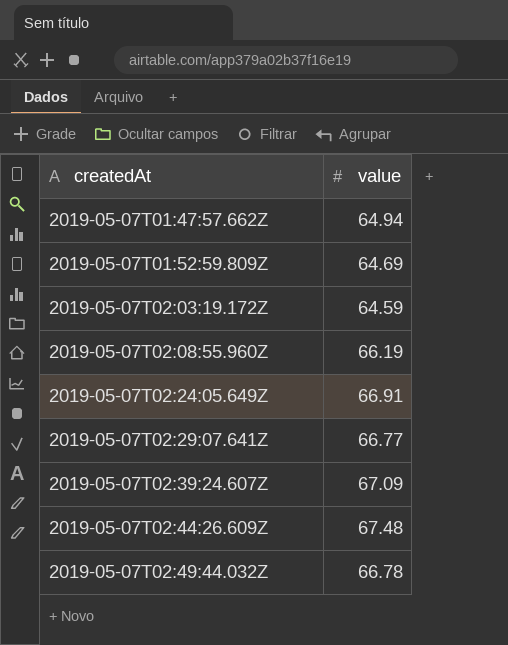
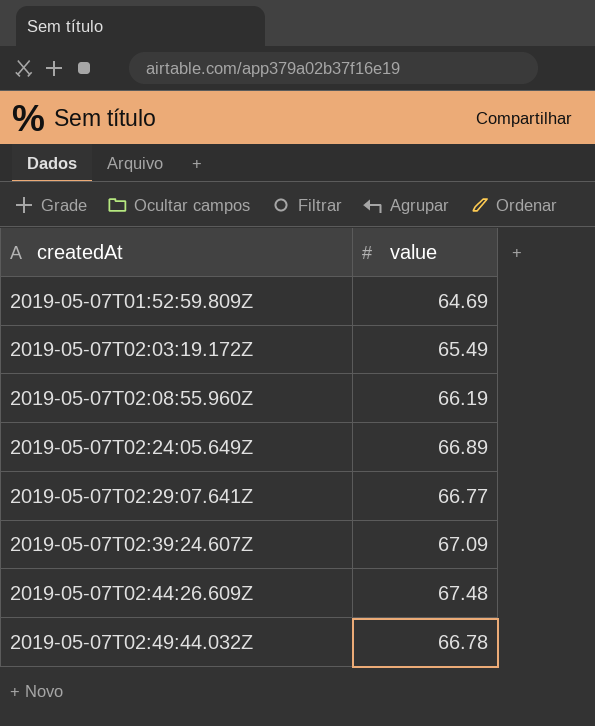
row 2019-05-07T01:47:57.662Z: 64.94 -> none
2019-05-07T02:03:19.172Z | value: 64.59 -> 65.49
2019-05-07T02:24:05.649Z | value: 66.91 -> 66.89

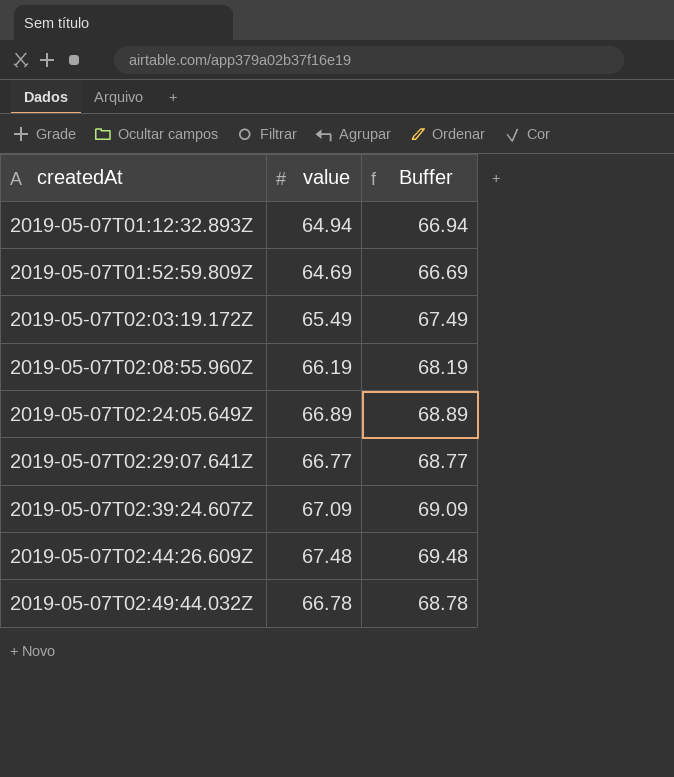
column Buffer | formula: none -> [value] + 2
row 2019-05-07T01:12:32.893Z: none -> 64.94 | 66.94

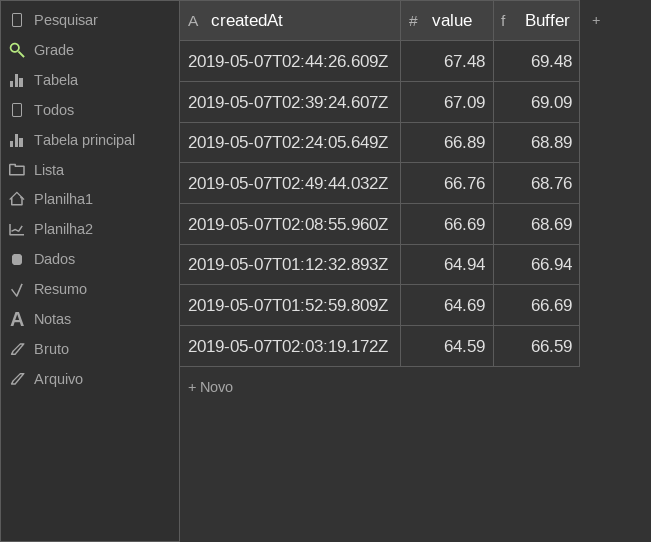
row order: createdAt ascending -> value descending
row 2019-05-07T02:29:07.641Z: 66.77 | 68.77 -> none
2019-05-07T02:49:44.032Z | value: 66.78 -> 66.76
2019-05-07T02:49:44.032Z | Buffer: 68.78 -> 68.76
2019-05-07T02:08:55.960Z | value: 66.19 -> 66.69
2019-05-07T02:08:55.960Z | Buffer: 68.19 -> 68.69
2019-05-07T02:03:19.172Z | value: 65.49 -> 64.59
2019-05-07T02:03:19.172Z | Buffer: 67.49 -> 66.59

